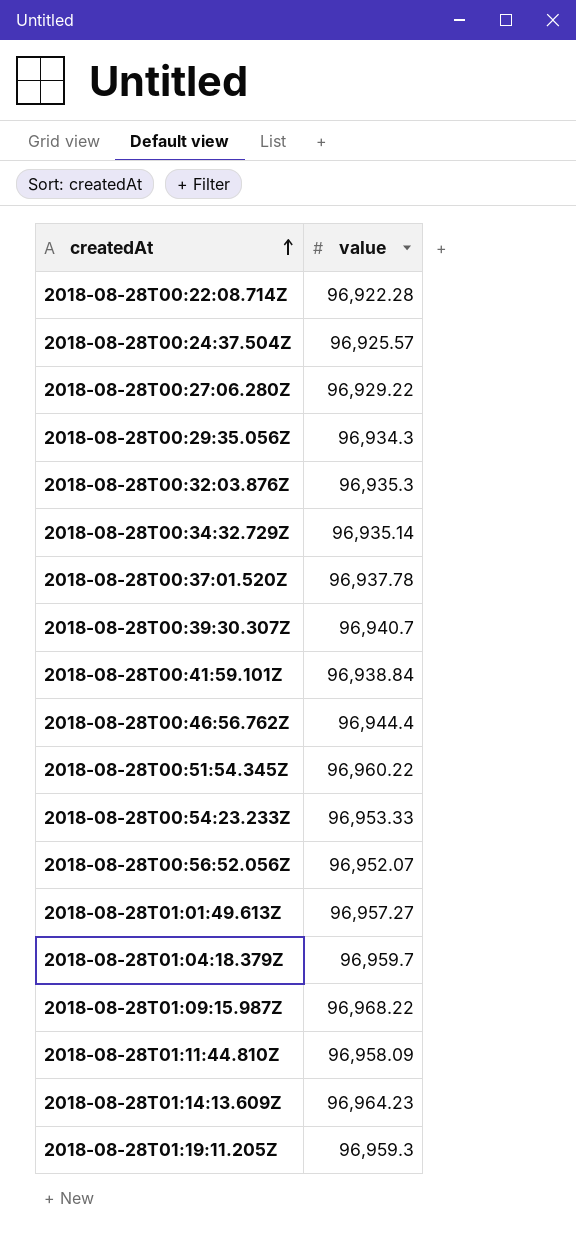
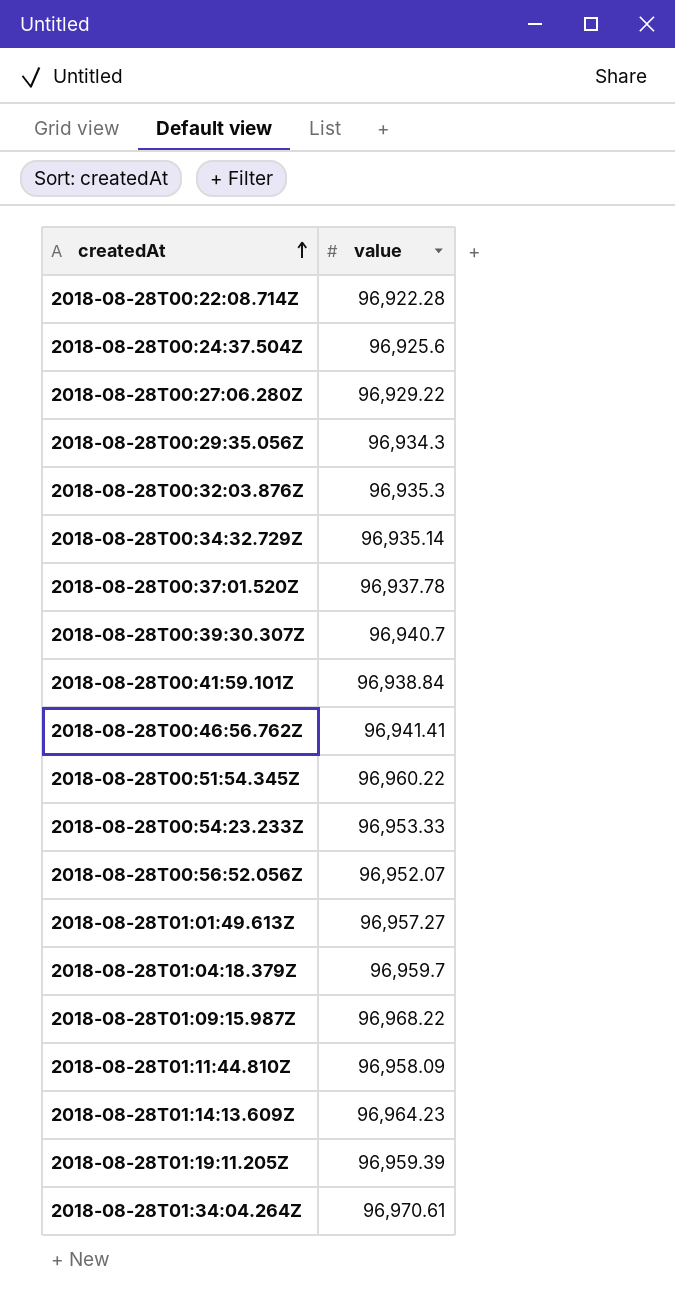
2018-08-28T00:24:37.504Z | value: 96,925.57 -> 96,925.6
2018-08-28T00:46:56.762Z | value: 96,944.4 -> 96,941.41
2018-08-28T01:19:11.205Z | value: 96,959.3 -> 96,959.39
row 2018-08-28T01:34:04.264Z: none -> 96,970.61

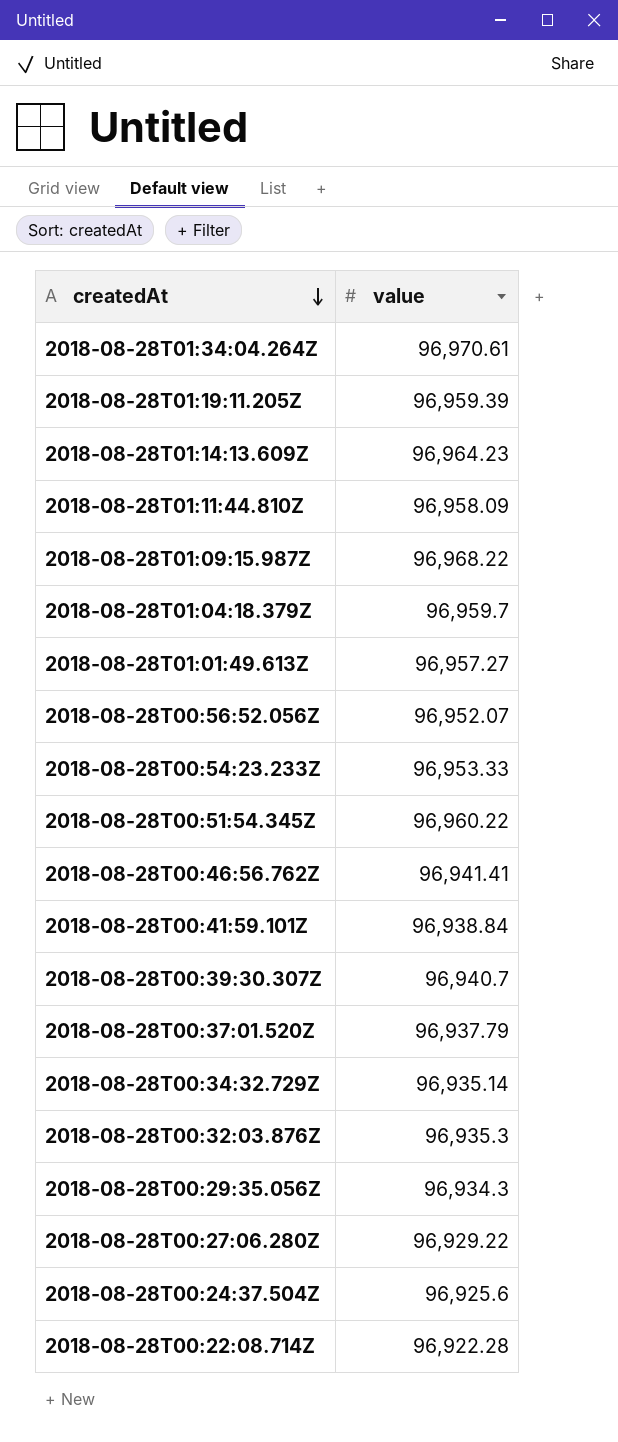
row order: createdAt ascending -> createdAt descending
2018-08-28T00:37:01.520Z | value: 96,937.78 -> 96,937.79

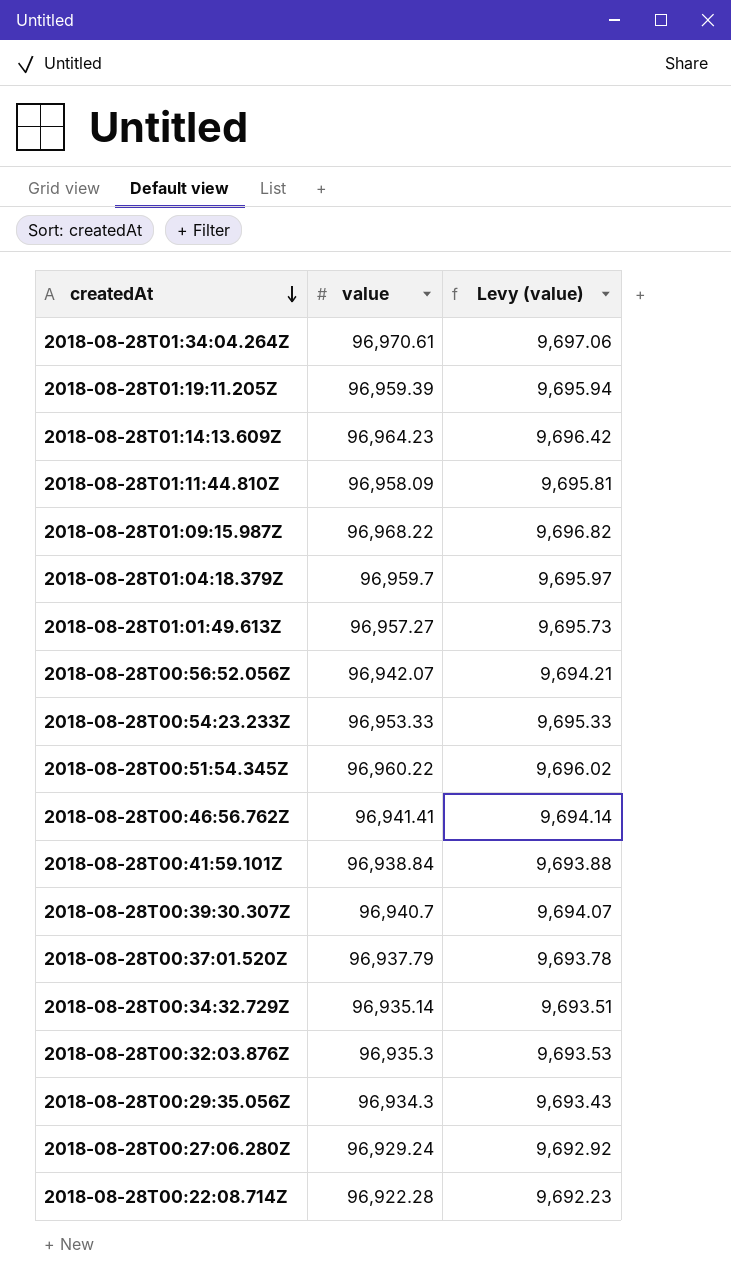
column Levy (value) | formula: none -> [value] * 0.1
row 2018-08-28T00:24:37.504Z: 96,925.6 -> none
2018-08-28T00:56:52.056Z | value: 96,952.07 -> 96,942.07
2018-08-28T00:27:06.280Z | value: 96,929.22 -> 96,929.24

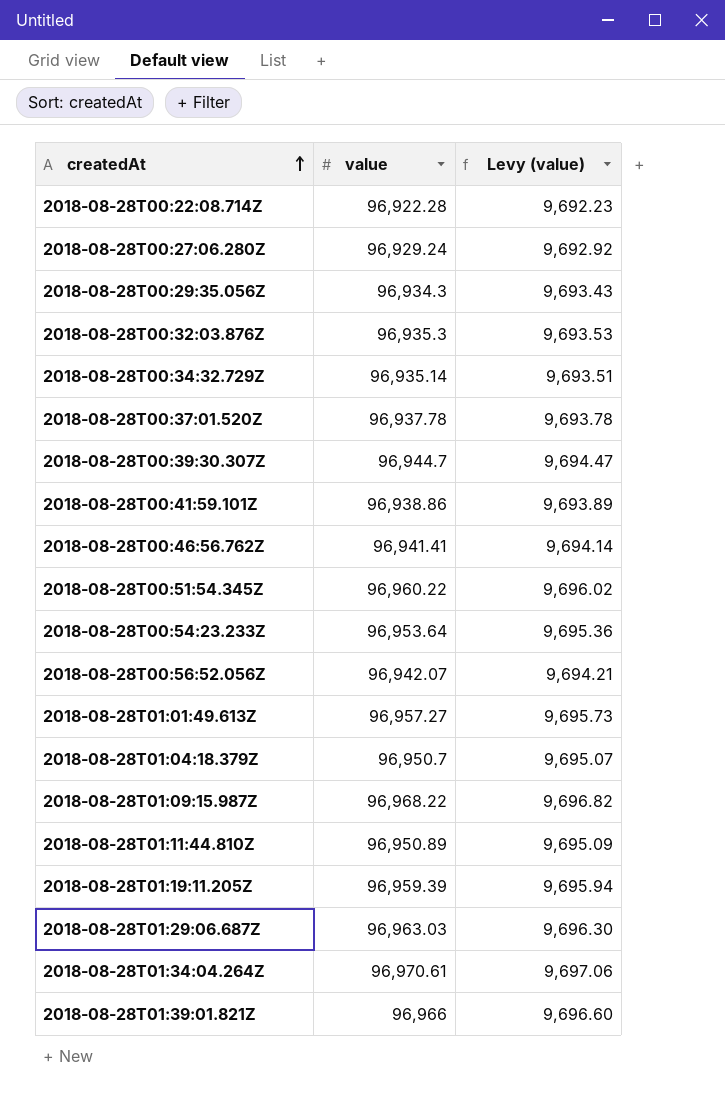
row order: createdAt descending -> createdAt ascending
row 2018-08-28T01:14:13.609Z: 96,964.23 | 9,696.42 -> none
2018-08-28T00:37:01.520Z | value: 96,937.79 -> 96,937.78
2018-08-28T00:39:30.307Z | value: 96,940.7 -> 96,944.7
2018-08-28T00:39:30.307Z | Levy (value): 9,694.07 -> 9,694.47
2018-08-28T00:41:59.101Z | value: 96,938.84 -> 96,938.86
2018-08-28T00:41:59.101Z | Levy (value): 9,693.88 -> 9,693.89
2018-08-28T00:54:23.233Z | value: 96,953.33 -> 96,953.64
2018-08-28T00:54:23.233Z | Levy (value): 9,695.33 -> 9,695.36
2018-08-28T01:04:18.379Z | value: 96,959.7 -> 96,950.7
2018-08-28T01:04:18.379Z | Levy (value): 9,695.97 -> 9,695.07
2018-08-28T01:11:44.810Z | value: 96,958.09 -> 96,950.89
2018-08-28T01:11:44.810Z | Levy (value): 9,695.81 -> 9,695.09
row 2018-08-28T01:29:06.687Z: none -> 96,963.03 | 9,696.30
row 2018-08-28T01:39:01.821Z: none -> 96,966 | 9,696.60

